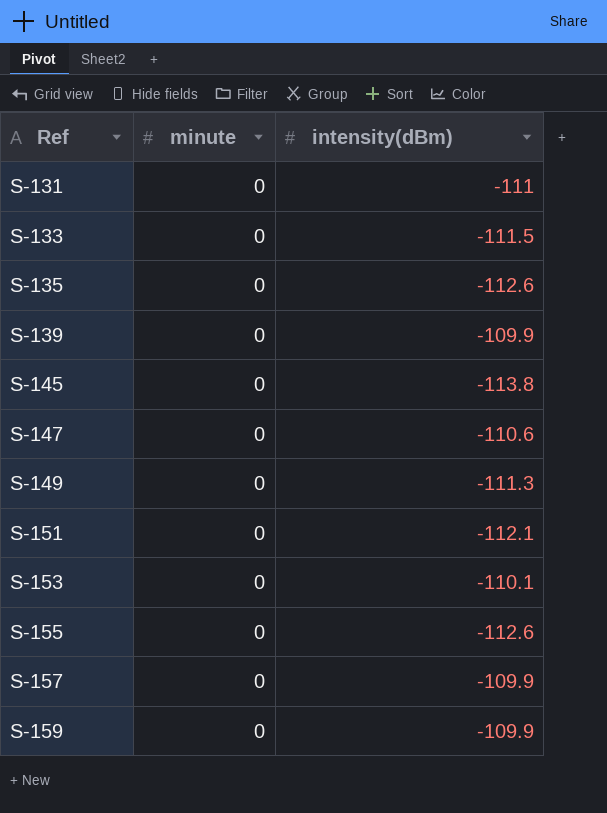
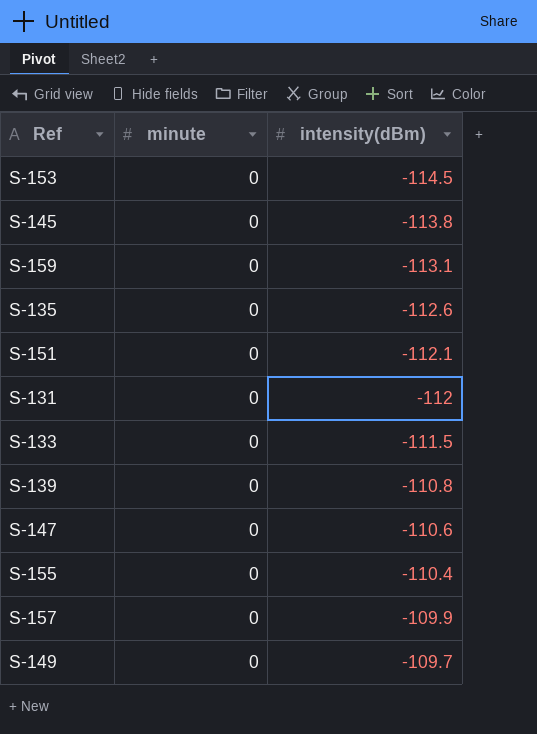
row order: Ref ascending -> intensity(dBm) ascending
S-153 | intensity(dBm): -110.1 -> -114.5
S-159 | intensity(dBm): -109.9 -> -113.1
S-131 | intensity(dBm): -111 -> -112
S-139 | intensity(dBm): -109.9 -> -110.8
S-155 | intensity(dBm): -112.6 -> -110.4
S-149 | intensity(dBm): -111.3 -> -109.7

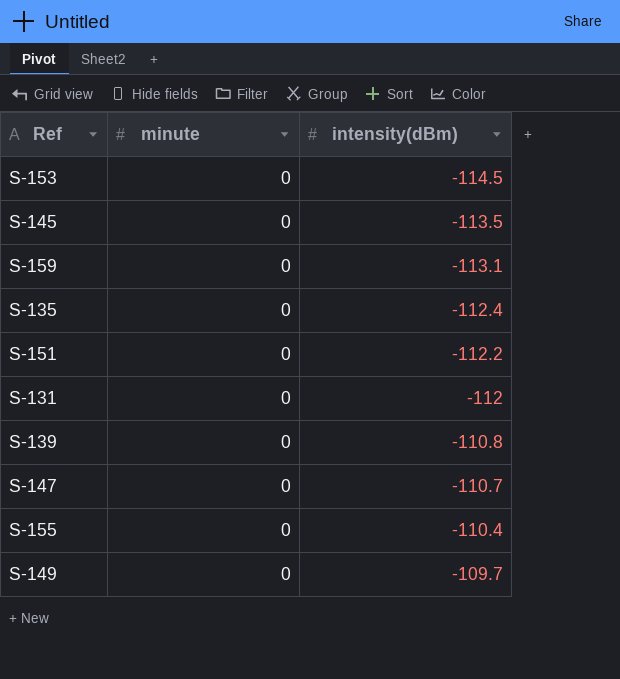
row S-133: 0 | -111.5 -> none
row S-157: 0 | -109.9 -> none
S-145 | intensity(dBm): -113.8 -> -113.5
S-135 | intensity(dBm): -112.6 -> -112.4
S-151 | intensity(dBm): -112.1 -> -112.2
S-147 | intensity(dBm): -110.6 -> -110.7

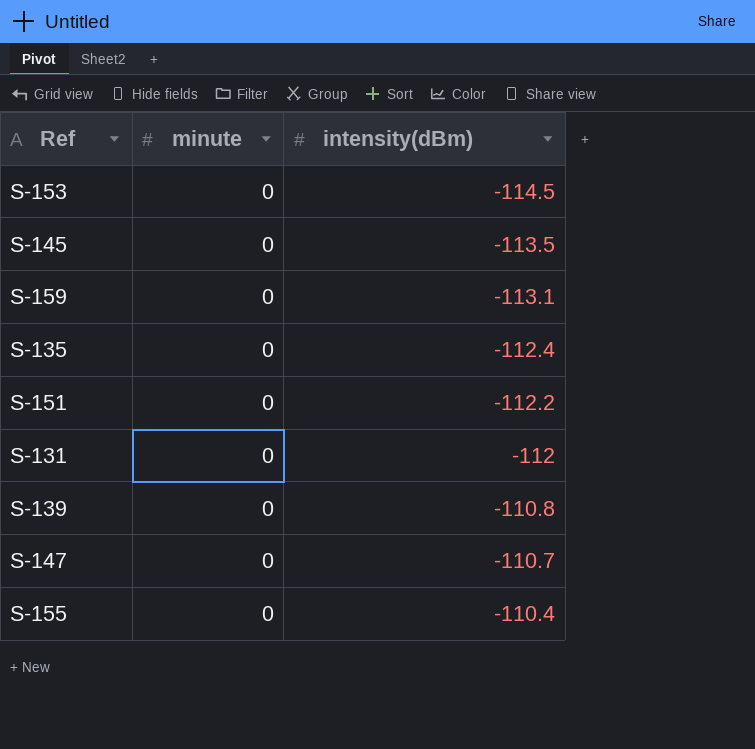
row S-149: 0 | -109.7 -> none

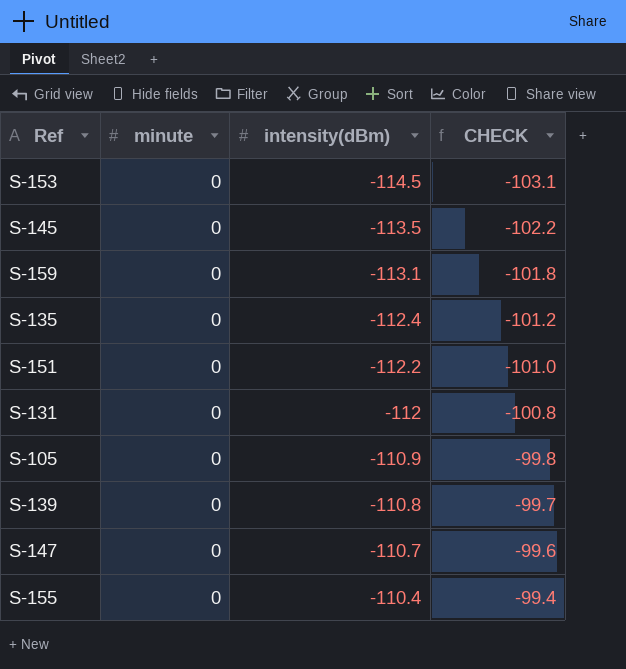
column CHECK | formula: none -> [intensity(dBm)] * 0.9
row S-105: none -> 0 | -110.9 | -99.8

